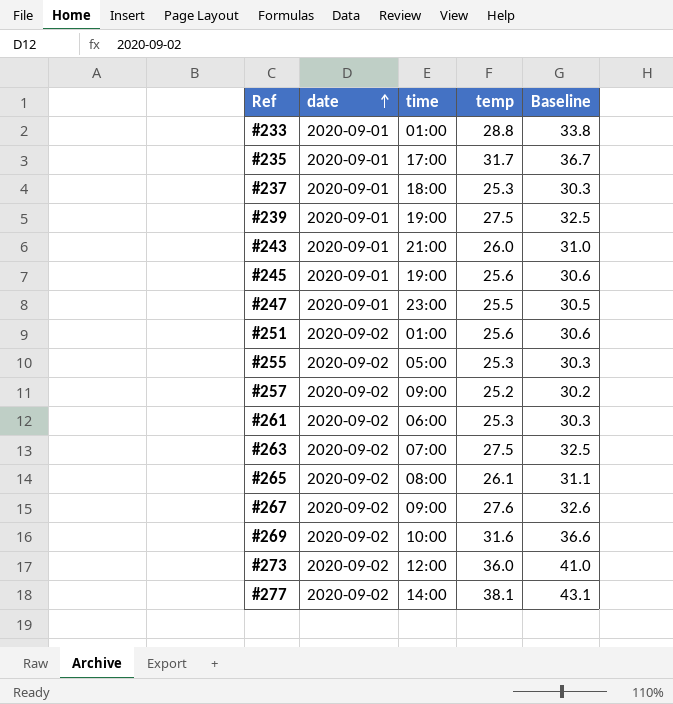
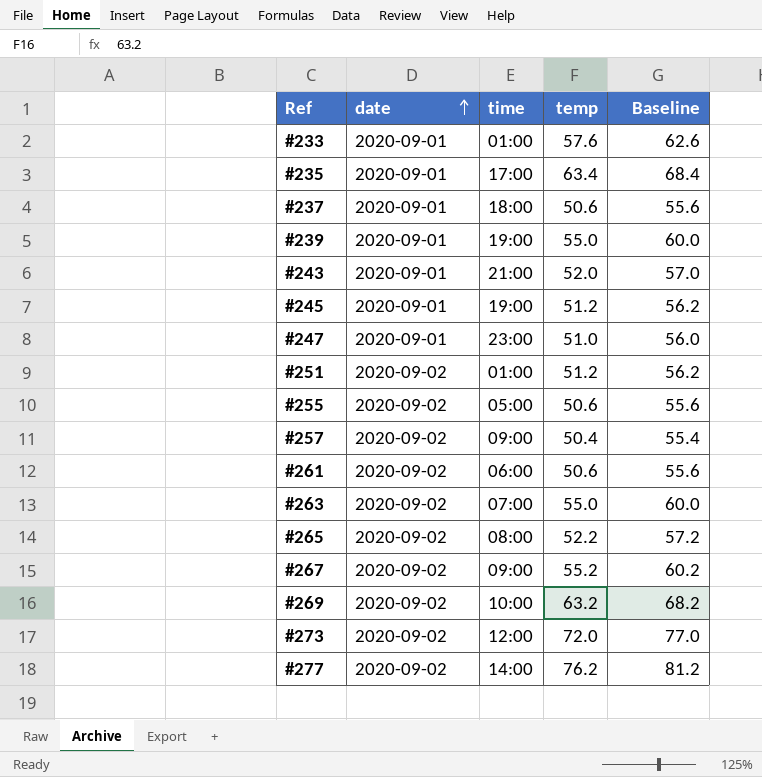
#233 | temp: 28.8 -> 57.6
#233 | Baseline: 33.8 -> 62.6
#235 | temp: 31.7 -> 63.4
#235 | Baseline: 36.7 -> 68.4
#237 | temp: 25.3 -> 50.6
#237 | Baseline: 30.3 -> 55.6
#239 | temp: 27.5 -> 55.0
#239 | Baseline: 32.5 -> 60.0
#243 | temp: 26.0 -> 52.0
#243 | Baseline: 31.0 -> 57.0
#245 | temp: 25.6 -> 51.2
#245 | Baseline: 30.6 -> 56.2
#247 | temp: 25.5 -> 51.0
#247 | Baseline: 30.5 -> 56.0
#251 | temp: 25.6 -> 51.2
#251 | Baseline: 30.6 -> 56.2
#255 | temp: 25.3 -> 50.6
#255 | Baseline: 30.3 -> 55.6
#257 | temp: 25.2 -> 50.4
#257 | Baseline: 30.2 -> 55.4
#261 | temp: 25.3 -> 50.6
#261 | Baseline: 30.3 -> 55.6
#263 | temp: 27.5 -> 55.0
#263 | Baseline: 32.5 -> 60.0
#265 | temp: 26.1 -> 52.2
#265 | Baseline: 31.1 -> 57.2
#267 | temp: 27.6 -> 55.2
#267 | Baseline: 32.6 -> 60.2
#269 | temp: 31.6 -> 63.2
#269 | Baseline: 36.6 -> 68.2
#273 | temp: 36.0 -> 72.0
#273 | Baseline: 41.0 -> 77.0
#277 | temp: 38.1 -> 76.2
#277 | Baseline: 43.1 -> 81.2

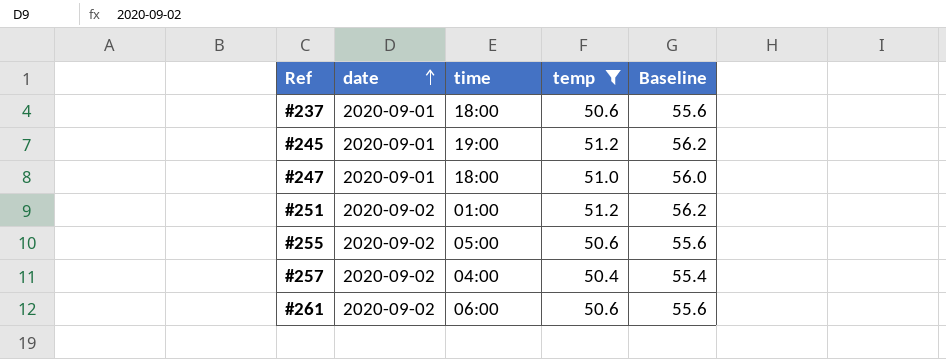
filter: none -> temp <= 51.2
#247 | time: 23:00 -> 18:00
#257 | time: 09:00 -> 04:00

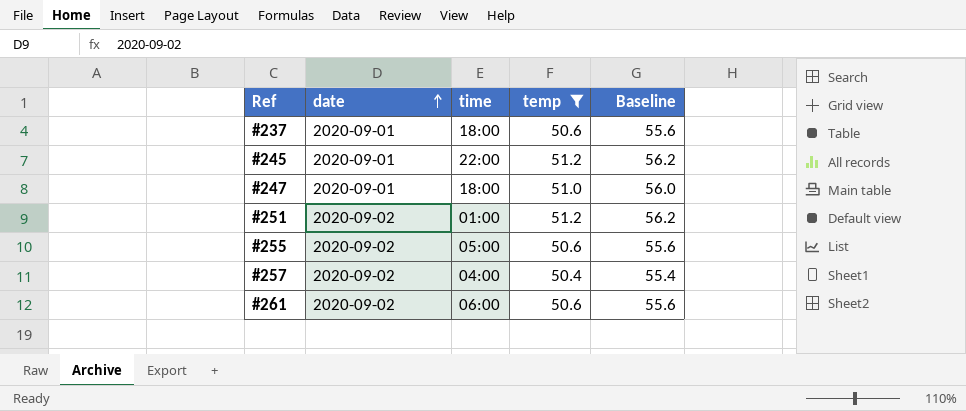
#245 | time: 19:00 -> 22:00

